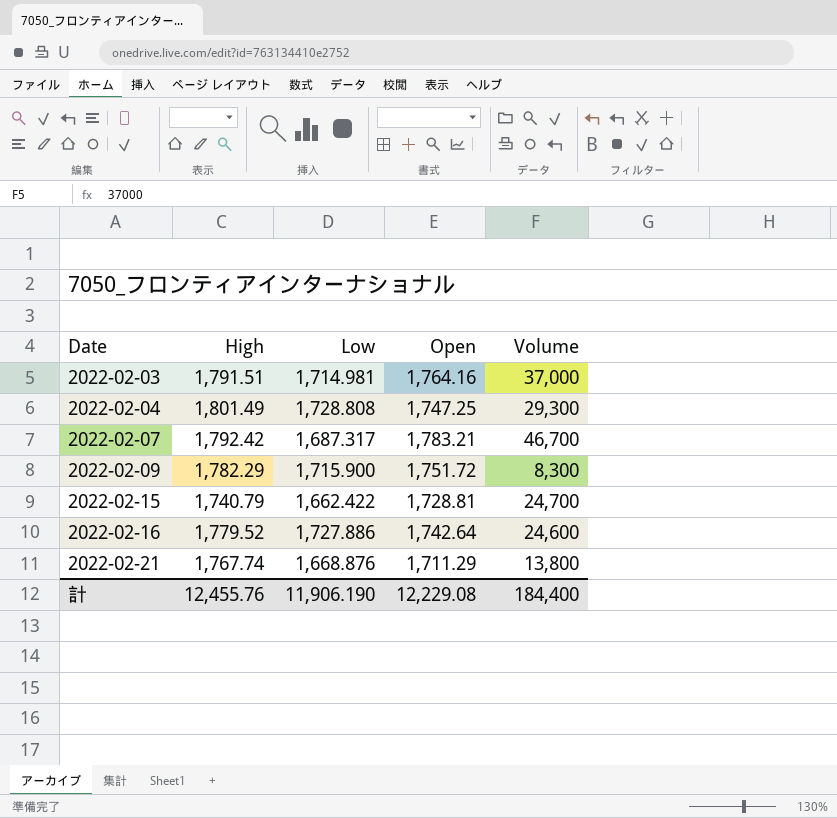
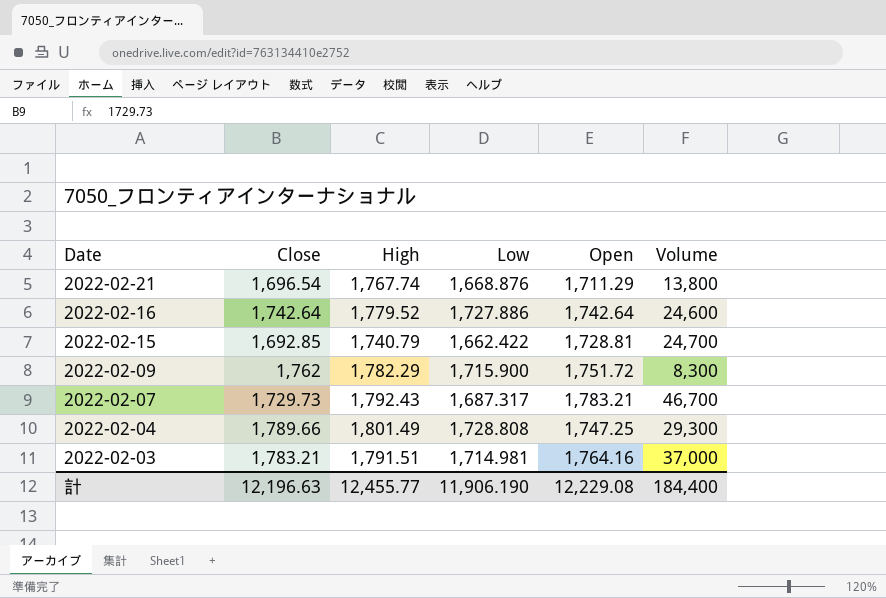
row order: Date ascending -> Date descending
column Close | position: none -> 2
2022-02-07 | High: 1,792.42 -> 1,792.43
計 | High: 12,455.76 -> 12,455.77

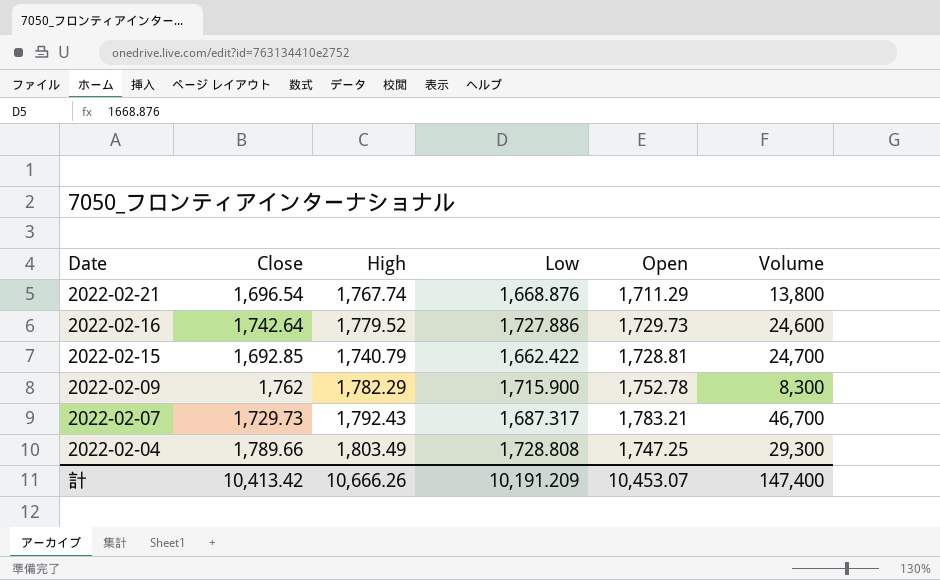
row 2022-02-03: 1,783.21 | 1,791.51 | 1,714.981 | 1,764.16 | 37,000 -> none
2022-02-16 | Open: 1,742.64 -> 1,729.73
2022-02-09 | Open: 1,751.72 -> 1,752.78
2022-02-04 | High: 1,801.49 -> 1,803.49
計 | Close: 12,196.63 -> 10,413.42
計 | High: 12,455.77 -> 10,666.26
計 | Low: 11,906.190 -> 10,191.209
計 | Open: 12,229.08 -> 10,453.07
計 | Volume: 184,400 -> 147,400

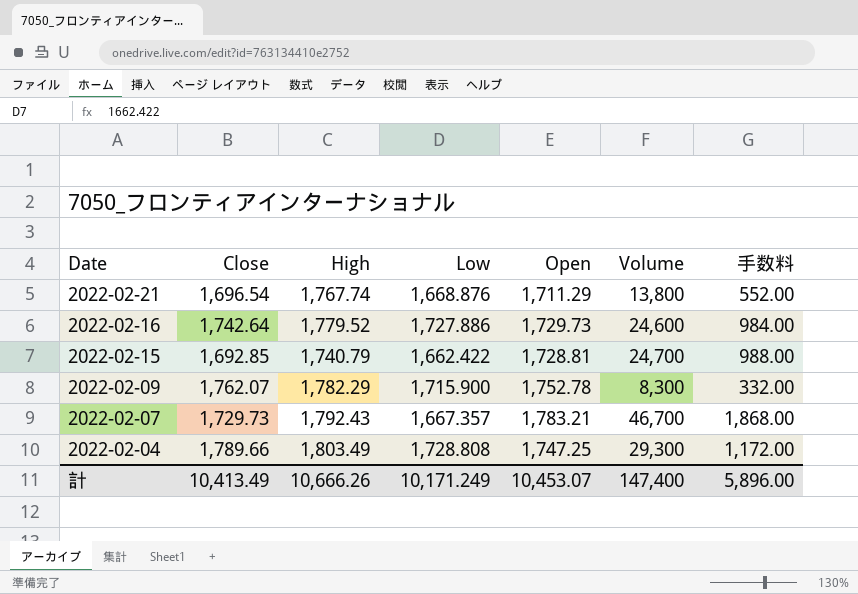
column 手数料 | formula: none -> [Volume] * 0.04
2022-02-09 | Close: 1,762 -> 1,762.07
2022-02-07 | Low: 1,687.317 -> 1,667.357
計 | Close: 10,413.42 -> 10,413.49
計 | Low: 10,191.209 -> 10,171.249

